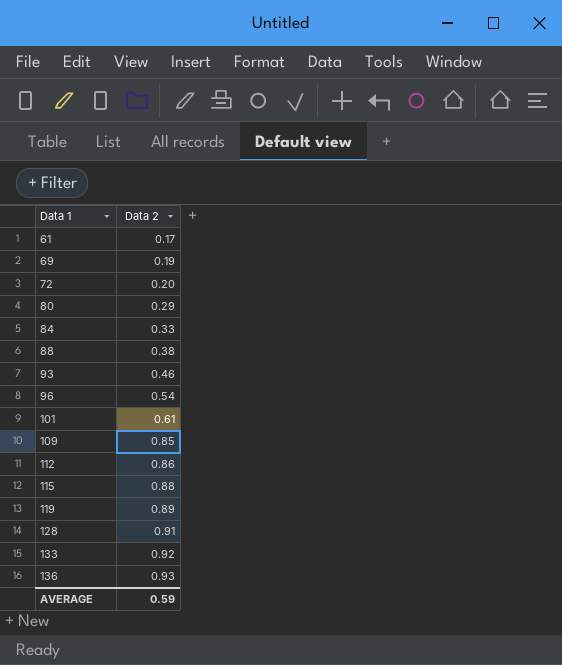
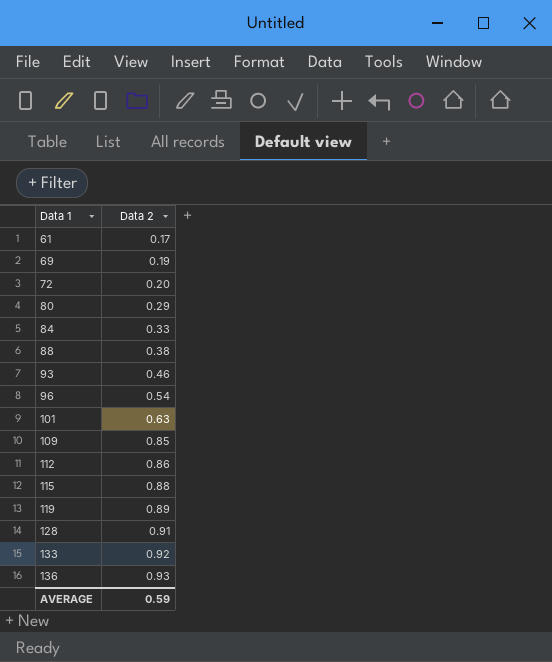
101 | Data 2: 0.61 -> 0.63

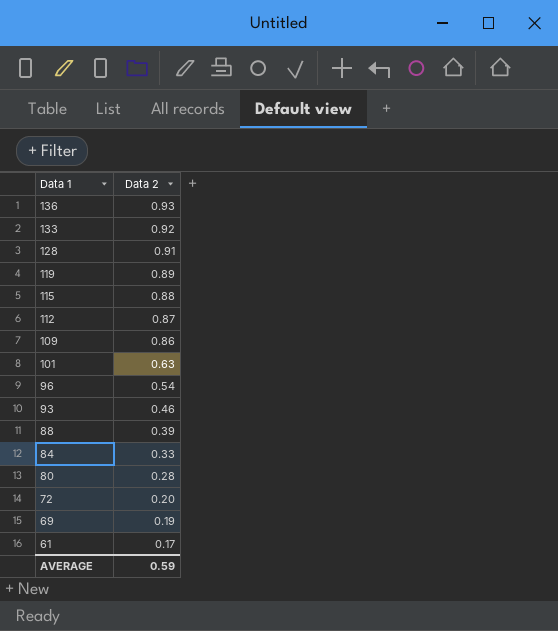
row order: Data 1 ascending -> Data 1 descending
112 | Data 2: 0.86 -> 0.87
109 | Data 2: 0.85 -> 0.86
88 | Data 2: 0.38 -> 0.39
80 | Data 2: 0.29 -> 0.28

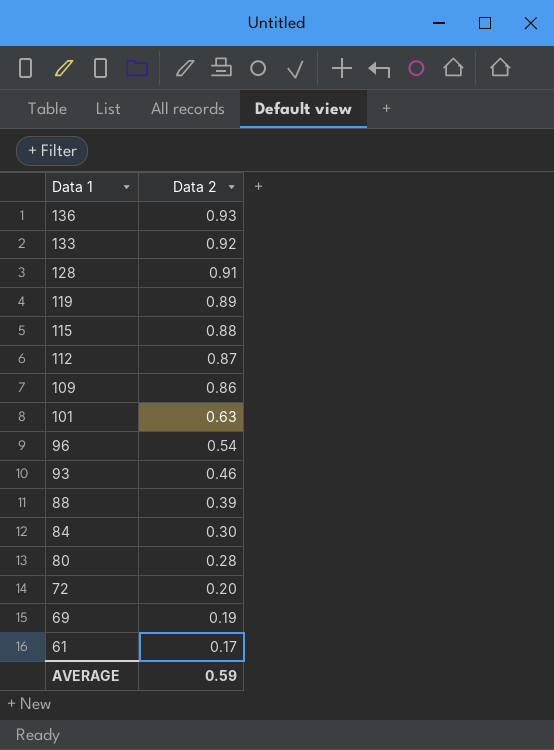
84 | Data 2: 0.33 -> 0.30

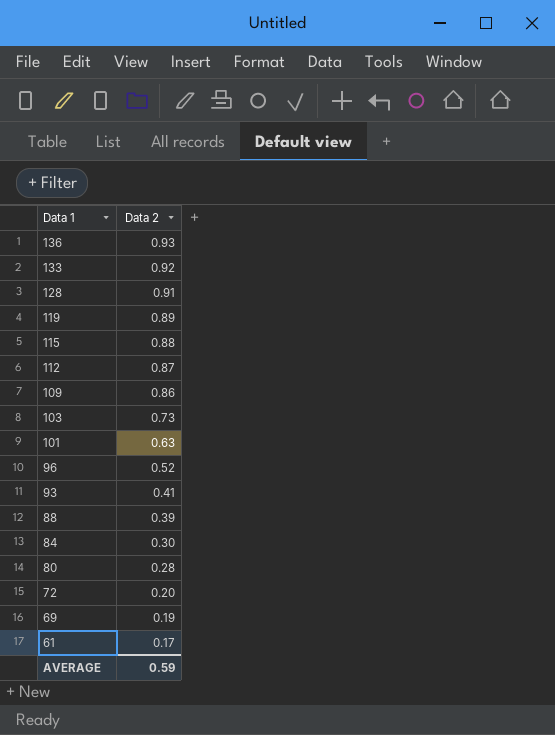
row 103: none -> 0.73
96 | Data 2: 0.54 -> 0.52
93 | Data 2: 0.46 -> 0.41

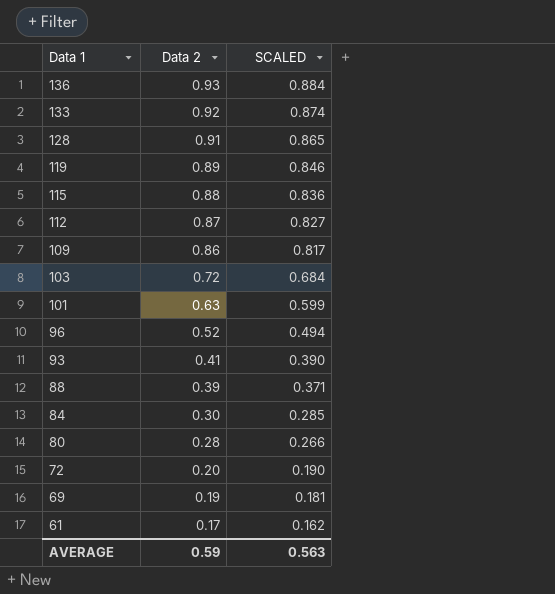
column SCALED | formula: none -> [Data 2] * 0.95
103 | Data 2: 0.73 -> 0.72

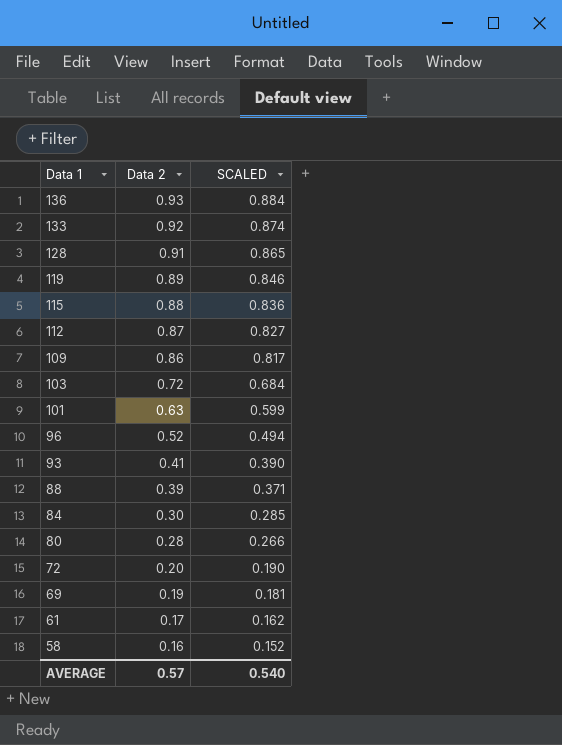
row 58: none -> 0.16 | 0.152
AVERAGE | Data 2: 0.59 -> 0.57
AVERAGE | SCALED: 0.563 -> 0.540

